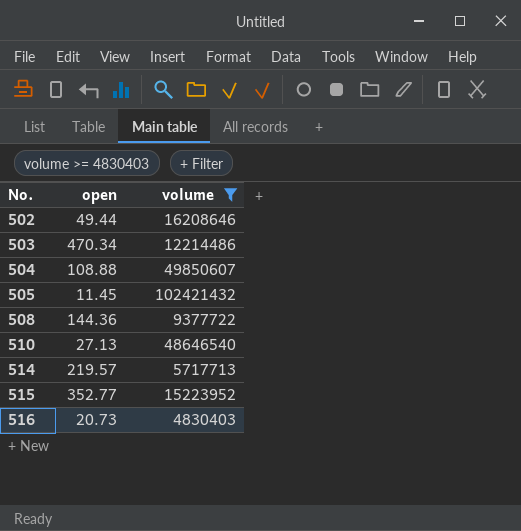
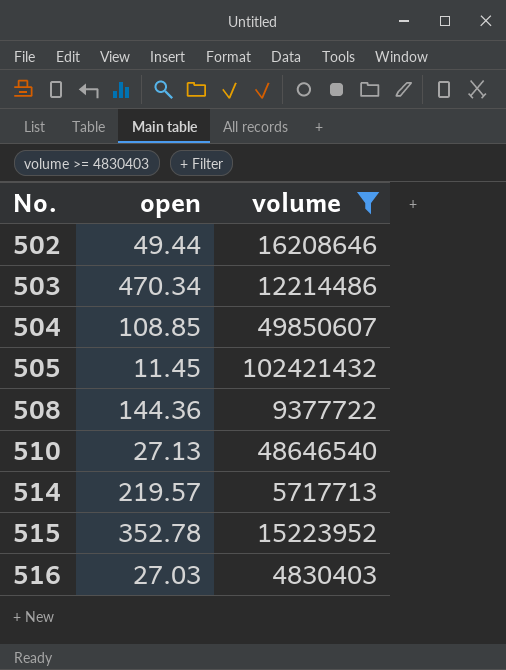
504 | open: 108.88 -> 108.85
515 | open: 352.77 -> 352.78
516 | open: 20.73 -> 27.03

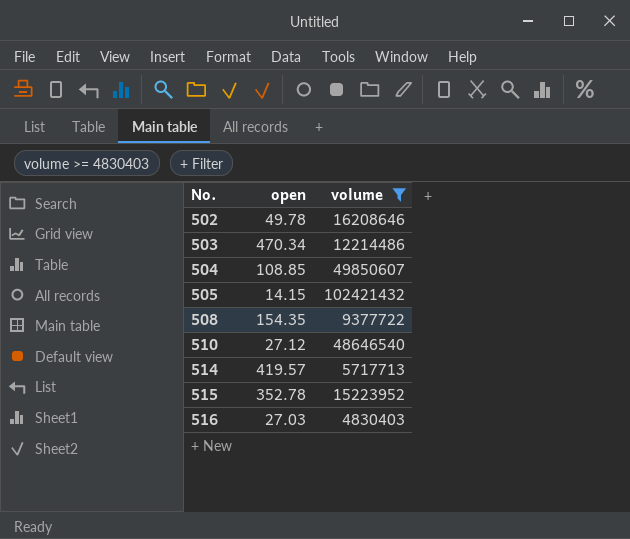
502 | open: 49.44 -> 49.78
505 | open: 11.45 -> 14.15
508 | open: 144.36 -> 154.35
510 | open: 27.13 -> 27.12
514 | open: 219.57 -> 419.57

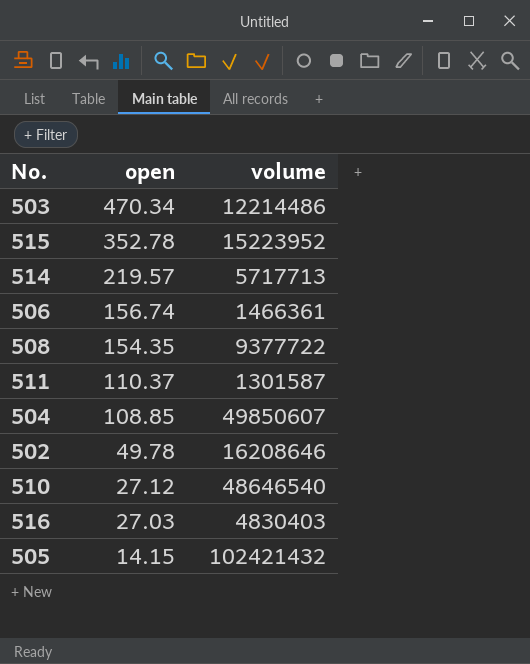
filter: volume >= 4830403 -> none
row order: No. ascending -> open descending
514 | open: 419.57 -> 219.57

